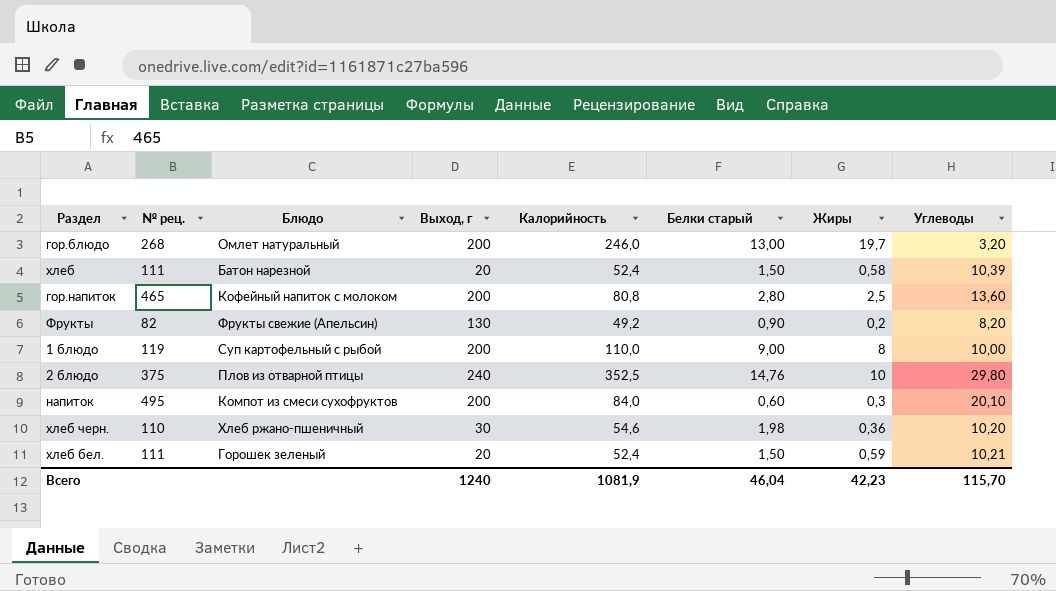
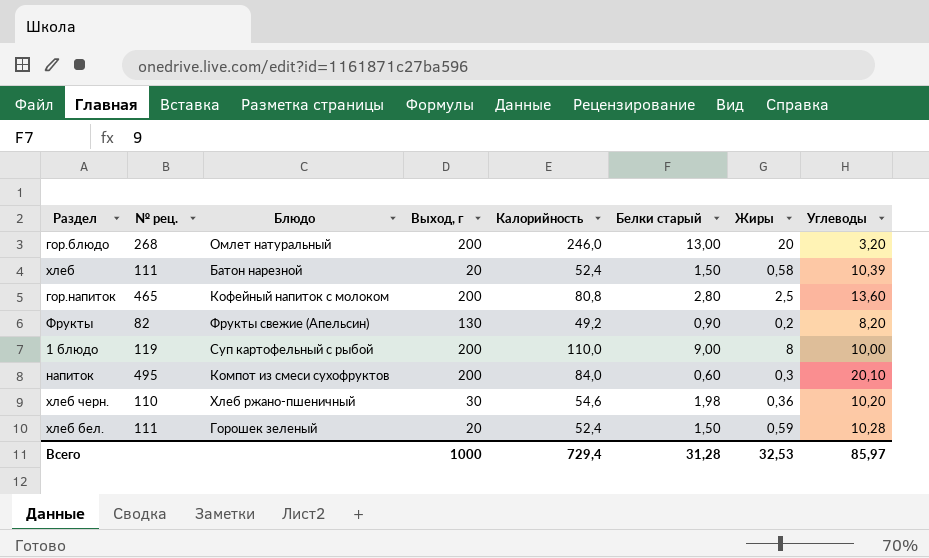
row 2 блюдо: 375 | Плов из отварной птицы | 240 | 352,5 | 14,76 | 10 | 29,80 -> none
гор.блюдо | Жиры: 19,7 -> 20
хлеб бел. | Углеводы: 10,21 -> 10,28
Всего | Выход, г: 1240 -> 1000
Всего | Калорийность: 1081,9 -> 729,4
Всего | Белки старый: 46,04 -> 31,28
Всего | Жиры: 42,23 -> 32,53
Всего | Углеводы: 115,70 -> 85,97

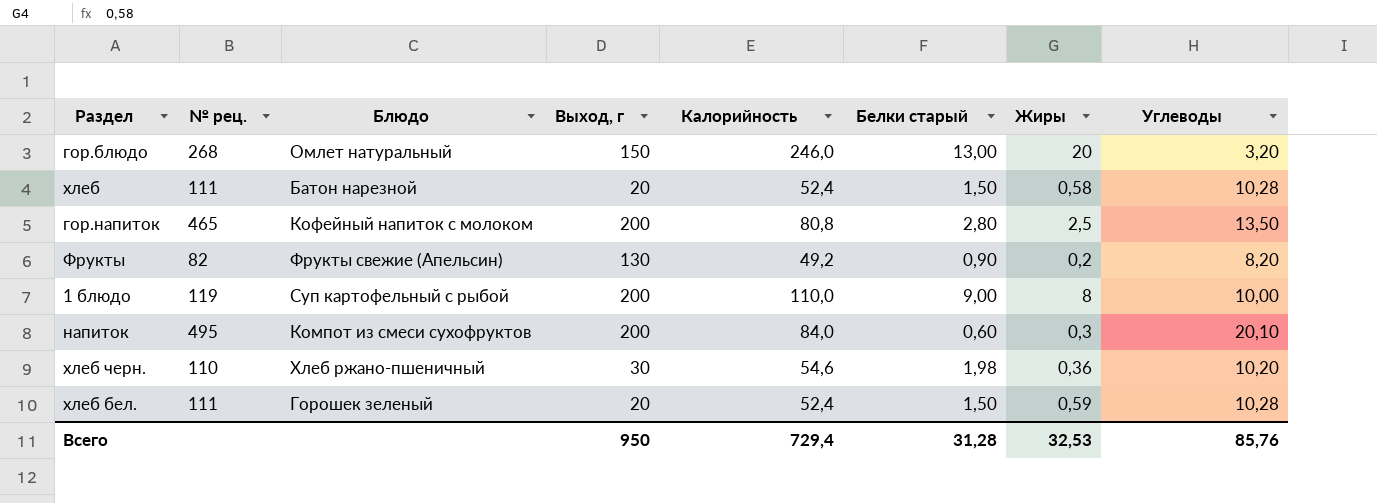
гор.блюдо | Выход, г: 200 -> 150
хлеб | Углеводы: 10,39 -> 10,28
гор.напиток | Углеводы: 13,60 -> 13,50
Всего | Выход, г: 1000 -> 950
Всего | Углеводы: 85,97 -> 85,76

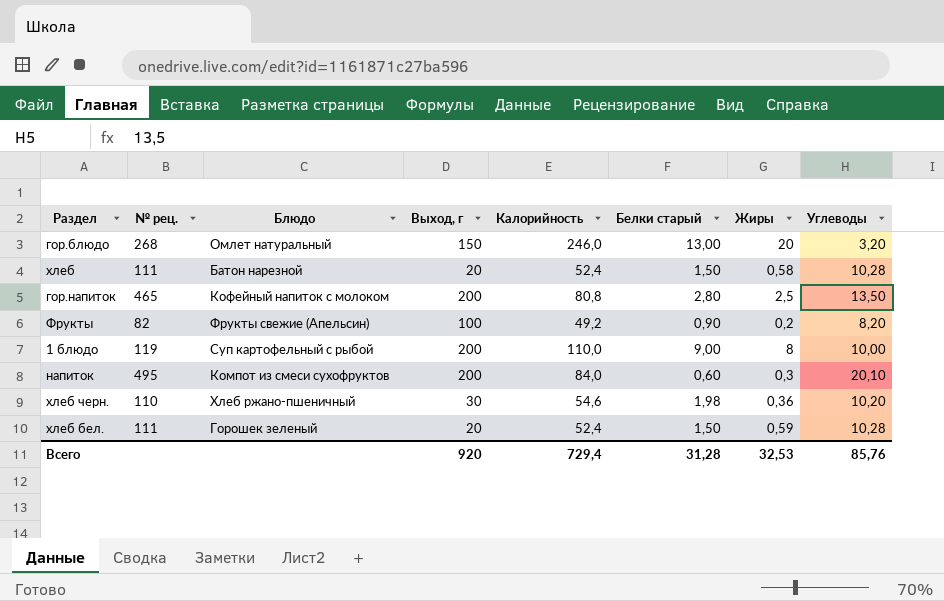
Фрукты | Выход, г: 130 -> 100
Всего | Выход, г: 950 -> 920

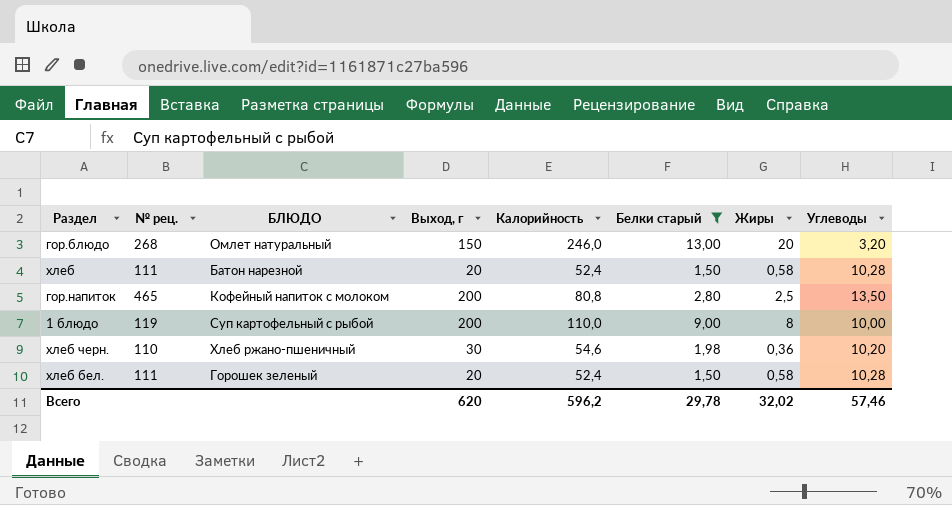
filter: none -> Белки старый >= 1,50
column name: Блюдо -> БЛЮДО
хлеб бел. | Жиры: 0,59 -> 0,58
Всего | Выход, г: 920 -> 620
Всего | Калорийность: 729,4 -> 596,2
Всего | Белки старый: 31,28 -> 29,78
Всего | Жиры: 32,53 -> 32,02
Всего | Углеводы: 85,76 -> 57,46

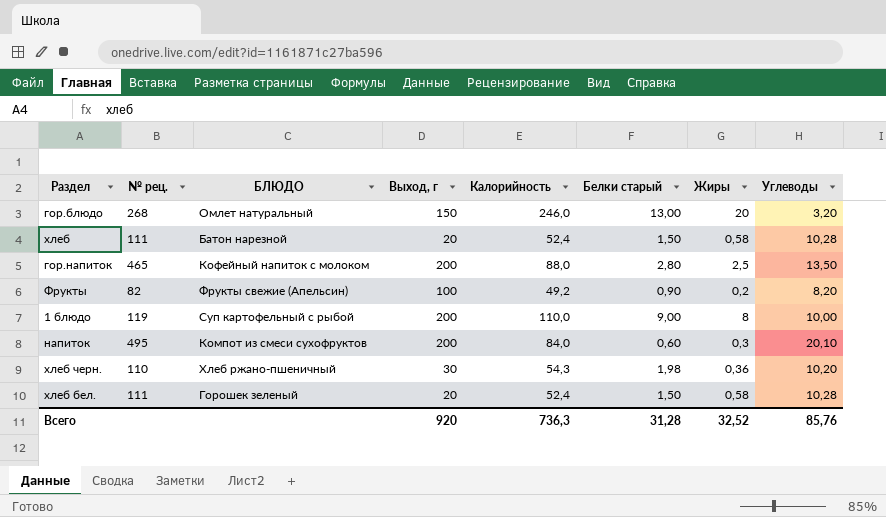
filter: Белки старый >= 1,50 -> none
гор.напиток | Калорийность: 80,8 -> 88,0
хлеб черн. | Калорийность: 54,6 -> 54,3
Всего | Выход, г: 620 -> 920
Всего | Калорийность: 596,2 -> 736,3
Всего | Белки старый: 29,78 -> 31,28
Всего | Жиры: 32,02 -> 32,52
Всего | Углеводы: 57,46 -> 85,76

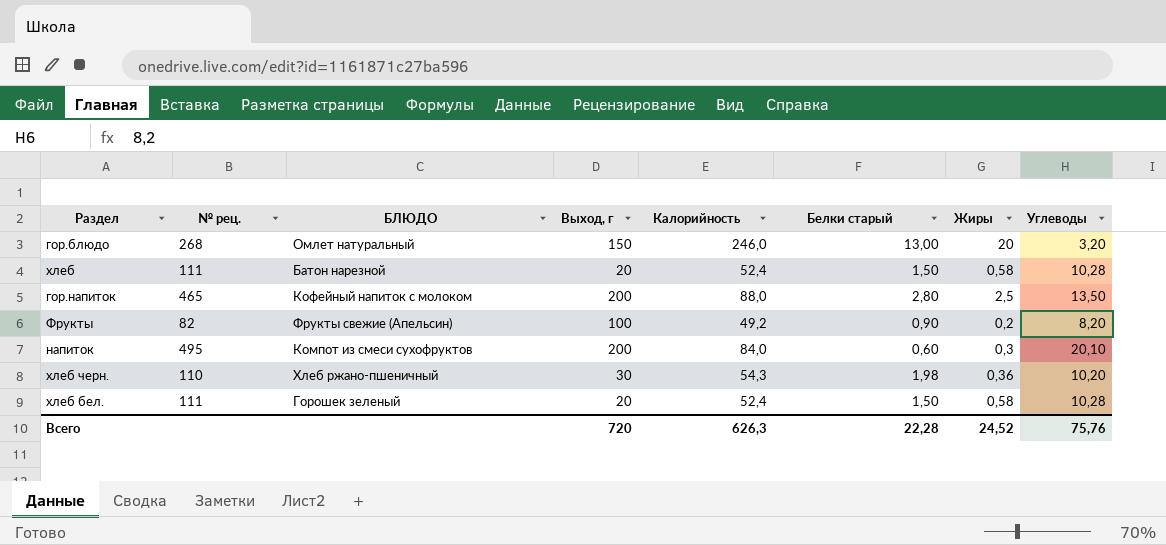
row 1 блюдо: 119 | Суп картофельный с рыбой | 200 | 110,0 | 9,00 | 8 | 10,00 -> none
Всего | Выход, г: 920 -> 720
Всего | Калорийность: 736,3 -> 626,3
Всего | Белки старый: 31,28 -> 22,28
Всего | Жиры: 32,52 -> 24,52
Всего | Углеводы: 85,76 -> 75,76

